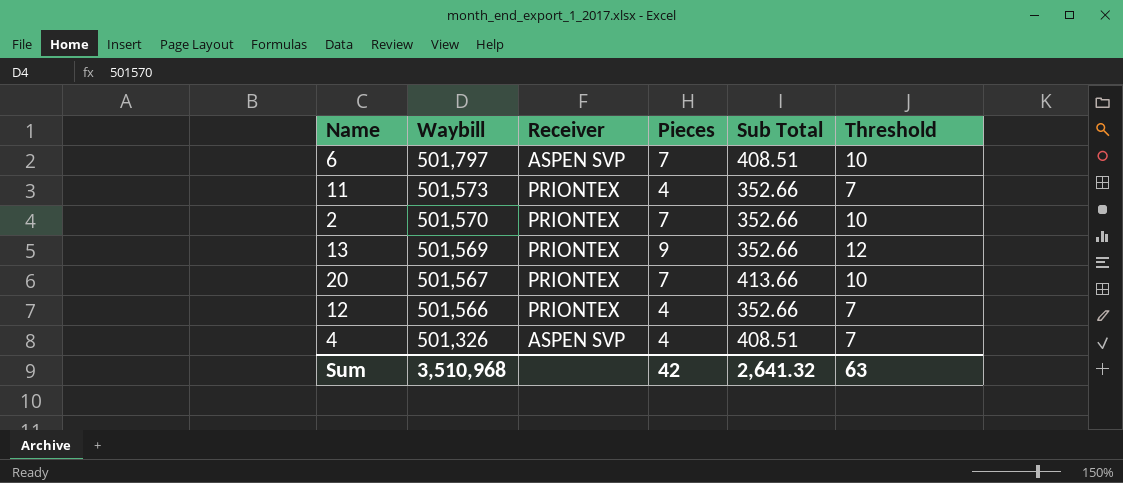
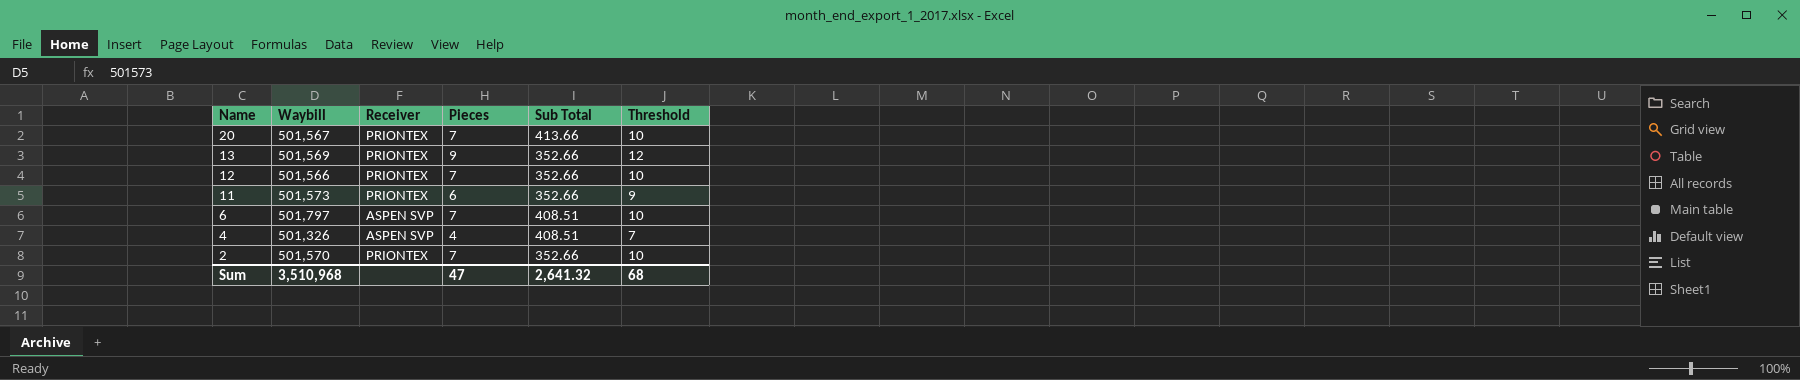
row order: Waybill descending -> Name descending
12 | Pieces: 4 -> 7
12 | Threshold: 7 -> 10
11 | Pieces: 4 -> 6
11 | Threshold: 7 -> 9
Sum | Pieces: 42 -> 47
Sum | Threshold: 63 -> 68

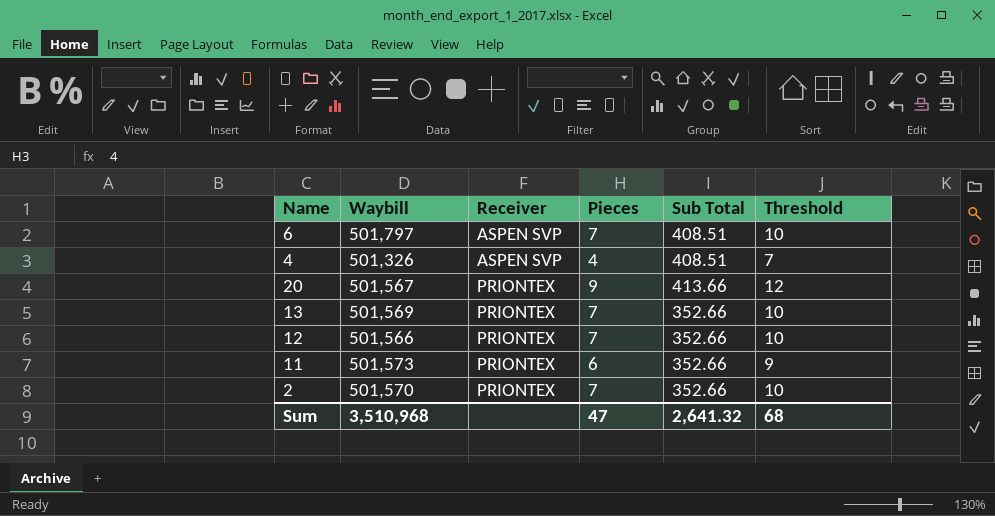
row order: Name descending -> Receiver ascending
20 | Pieces: 7 -> 9
20 | Threshold: 10 -> 12
13 | Pieces: 9 -> 7
13 | Threshold: 12 -> 10

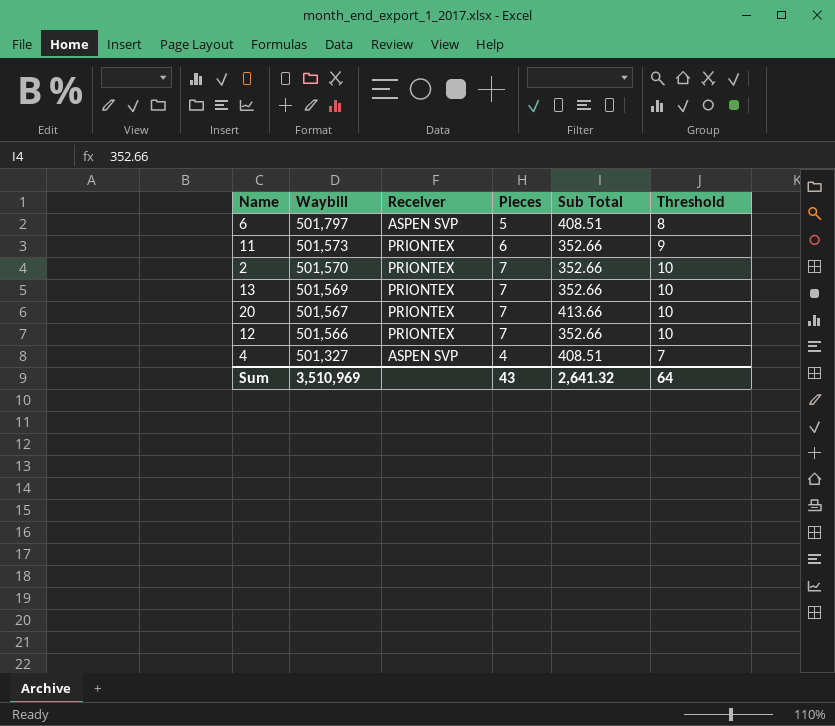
row order: Receiver ascending -> Waybill descending
6 | Pieces: 7 -> 5
6 | Threshold: 10 -> 8
20 | Pieces: 9 -> 7
20 | Threshold: 12 -> 10
4 | Waybill: 501,326 -> 501,327
Sum | Waybill: 3,510,968 -> 3,510,969
Sum | Pieces: 47 -> 43
Sum | Threshold: 68 -> 64

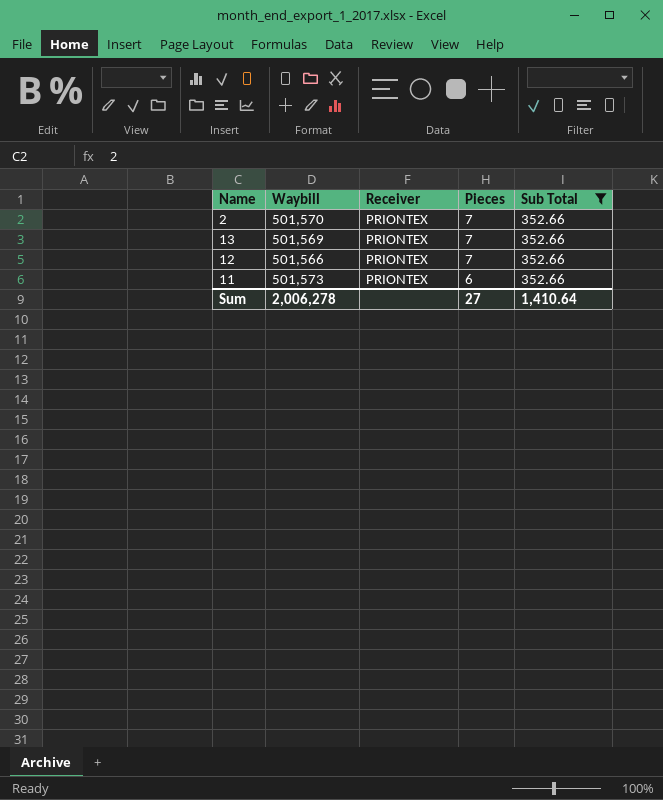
filter: none -> Sub Total = 352.66
row order: Waybill descending -> Pieces descending
column Threshold | formula: [Pieces] + 3 -> none
Sum | Waybill: 3,510,969 -> 2,006,278
Sum | Pieces: 43 -> 27
Sum | Sub Total: 2,641.32 -> 1,410.64

